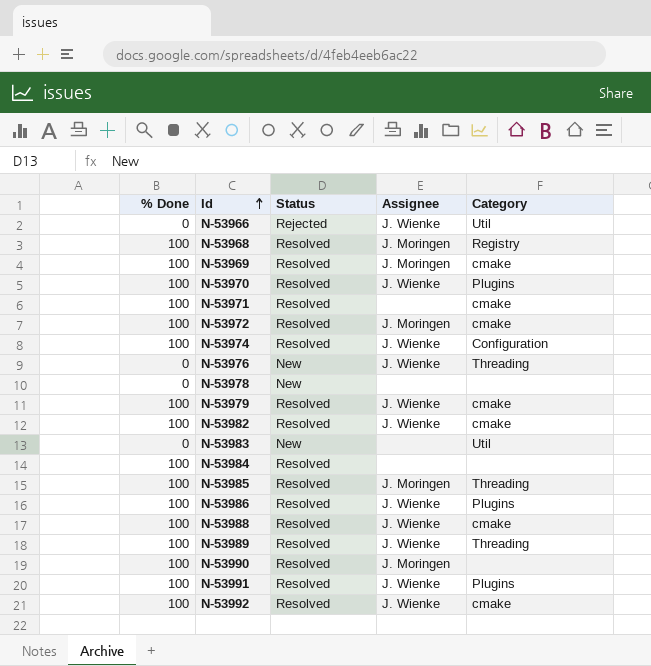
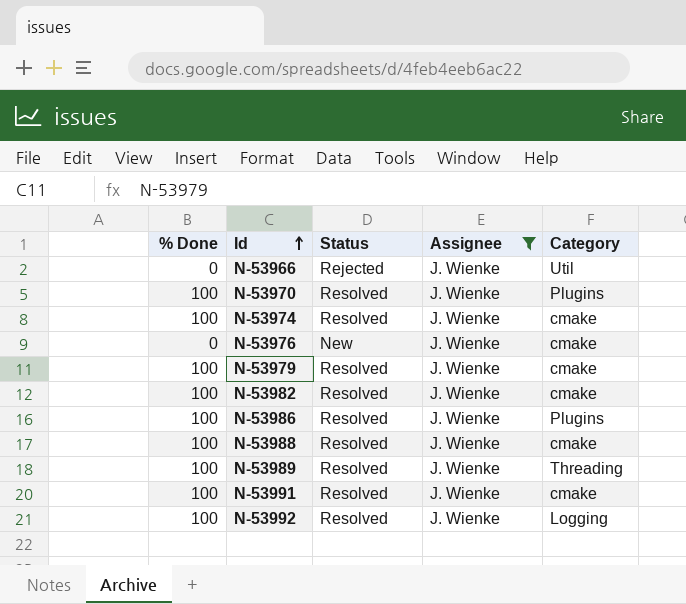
filter: none -> Assignee = J. Wienke
N-53974 | Category: Configuration -> cmake
N-53976 | Category: Threading -> cmake
N-53991 | Category: Plugins -> cmake
N-53992 | Category: cmake -> Logging

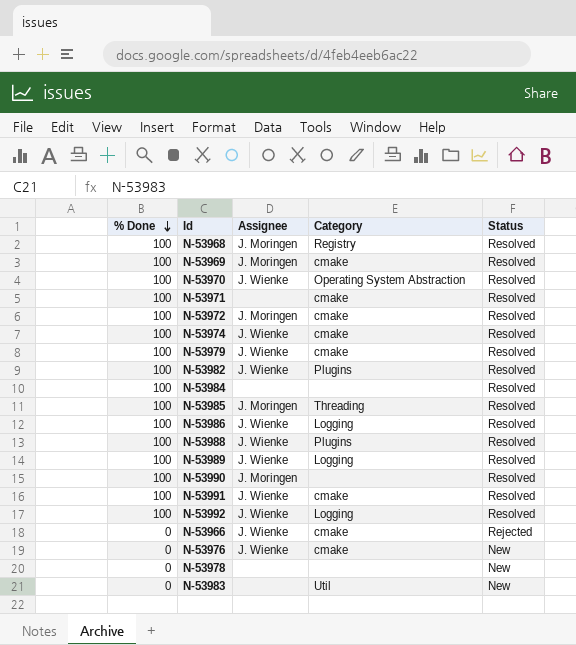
filter: Assignee = J. Wienke -> none
row order: Id ascending -> % Done descending
column Status | position: 3 -> 5
N-53970 | Category: Plugins -> Operating System Abstraction
N-53982 | Category: cmake -> Plugins
N-53986 | Category: Plugins -> Logging
N-53988 | Category: cmake -> Plugins
N-53989 | Category: Threading -> Logging
N-53966 | Category: Util -> cmake

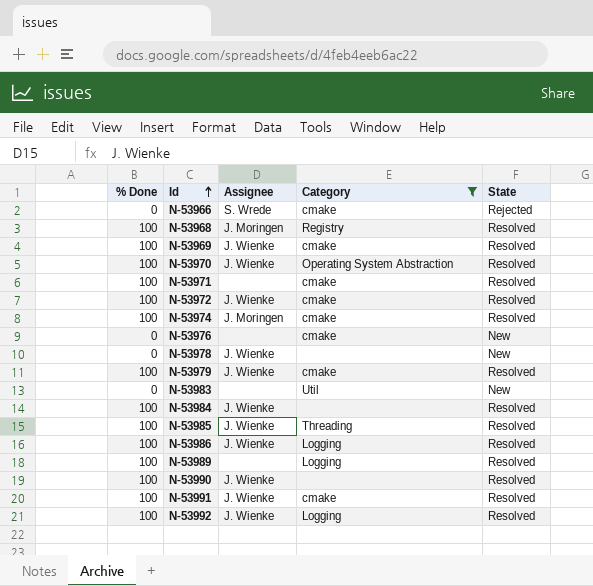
filter: none -> Category != Plugins
row order: % Done descending -> Id ascending
column name: Status -> State
N-53966 | Assignee: J. Wienke -> S. Wrede
N-53969 | Assignee: J. Moringen -> J. Wienke
N-53972 | Assignee: J. Moringen -> J. Wienke
N-53974 | Assignee: J. Wienke -> J. Moringen
N-53976 | Assignee: J. Wienke -> none
N-53978 | Assignee: none -> J. Wienke
N-53984 | Assignee: none -> J. Wienke
N-53985 | Assignee: J. Moringen -> J. Wienke
N-53989 | Assignee: J. Wienke -> none
N-53990 | Assignee: J. Moringen -> J. Wienke

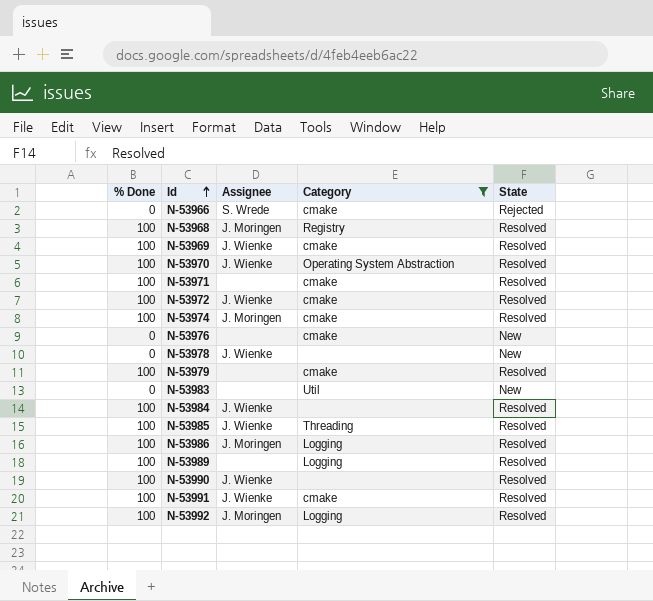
N-53979 | Assignee: J. Wienke -> none
N-53986 | Assignee: J. Wienke -> J. Moringen
N-53992 | Assignee: J. Wienke -> J. Moringen

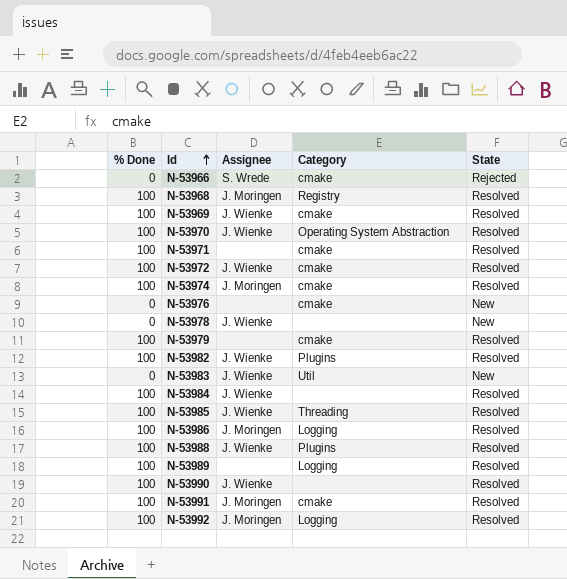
filter: Category != Plugins -> none
N-53983 | Assignee: none -> J. Wienke
N-53991 | Assignee: J. Wienke -> J. Moringen

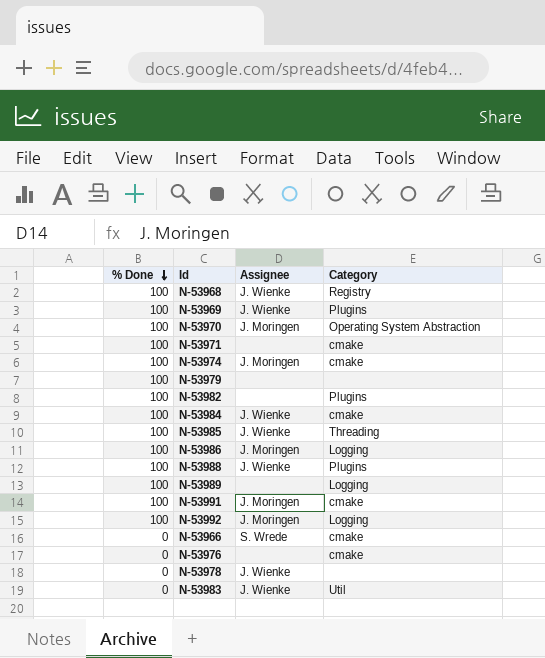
row order: Id ascending -> % Done descending
column State | position: 5 -> none
row N-53972: 100 | J. Wienke | cmake | Resolved -> none
row N-53990: 100 | J. Wienke | none | Resolved -> none
N-53968 | Assignee: J. Moringen -> J. Wienke
N-53969 | Category: cmake -> Plugins
N-53970 | Assignee: J. Wienke -> J. Moringen
N-53979 | Category: cmake -> none
N-53982 | Assignee: J. Wienke -> none
N-53984 | Category: none -> cmake

